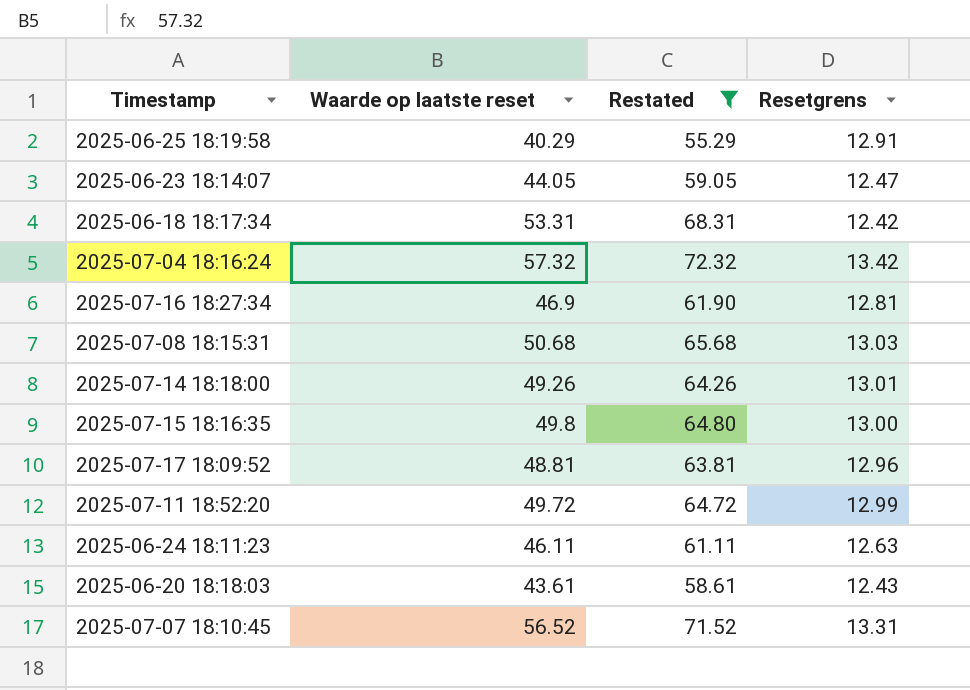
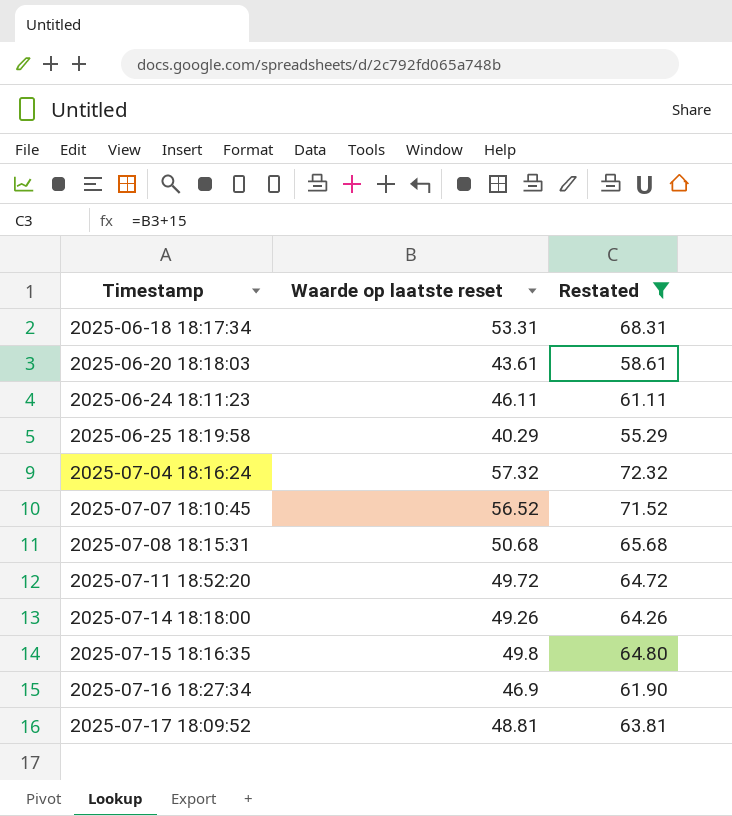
row order: none -> Timestamp ascending
column Resetgrens | position: 4 -> none
row 2025-06-23 18:14:07: 44.05 | 59.05 | 12.47 -> none

